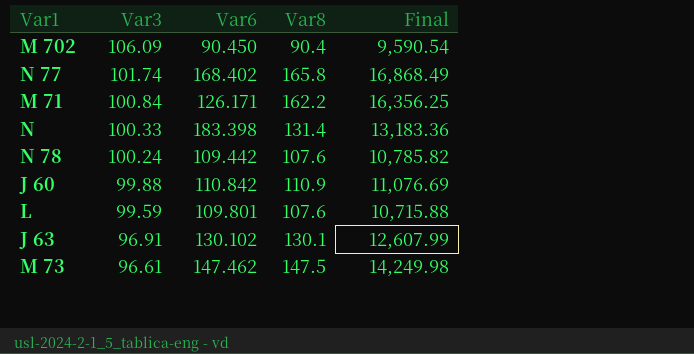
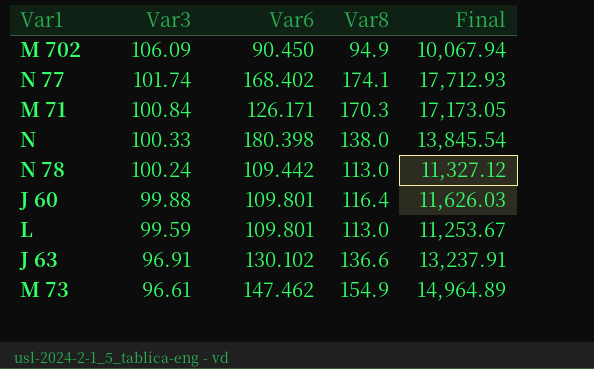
M 702 | Var8: 90.4 -> 94.9
M 702 | Final: 9,590.54 -> 10,067.94
N 77 | Var8: 165.8 -> 174.1
N 77 | Final: 16,868.49 -> 17,712.93
M 71 | Var8: 162.2 -> 170.3
M 71 | Final: 16,356.25 -> 17,173.05
N | Var6: 183.398 -> 180.398
N | Var8: 131.4 -> 138.0
N | Final: 13,183.36 -> 13,845.54
N 78 | Var8: 107.6 -> 113.0
N 78 | Final: 10,785.82 -> 11,327.12
J 60 | Var6: 110.842 -> 109.801
J 60 | Var8: 110.9 -> 116.4
J 60 | Final: 11,076.69 -> 11,626.03
L | Var8: 107.6 -> 113.0
L | Final: 10,715.88 -> 11,253.67
J 63 | Var8: 130.1 -> 136.6
J 63 | Final: 12,607.99 -> 13,237.91
M 73 | Var8: 147.5 -> 154.9
M 73 | Final: 14,249.98 -> 14,964.89

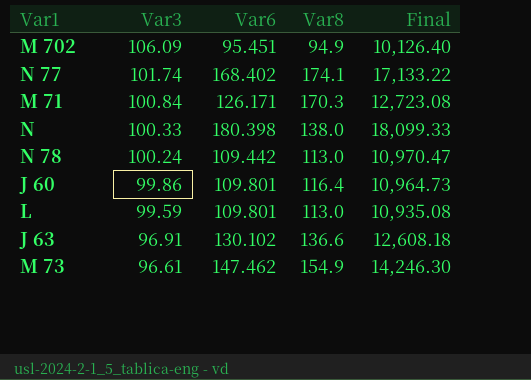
column Final | formula: [Var3] * [Var8] -> [Var3] * [Var6]
M 702 | Var6: 90.450 -> 95.451
J 60 | Var3: 99.88 -> 99.86

